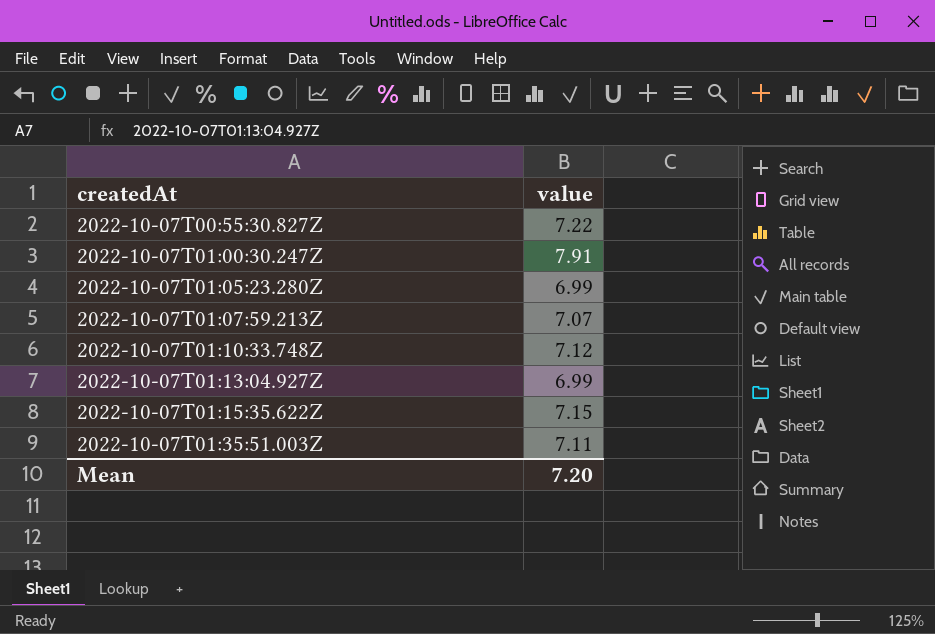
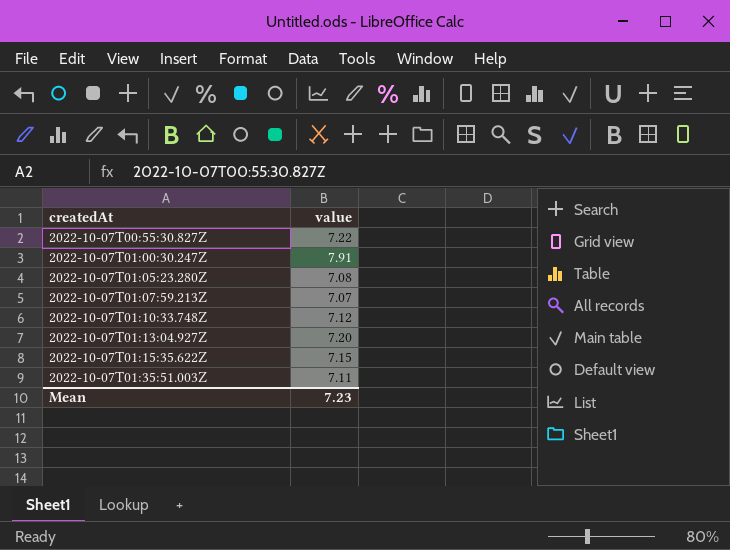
2022-10-07T01:05:23.280Z | value: 6.99 -> 7.08
2022-10-07T01:13:04.927Z | value: 6.99 -> 7.20
Mean | value: 7.20 -> 7.23

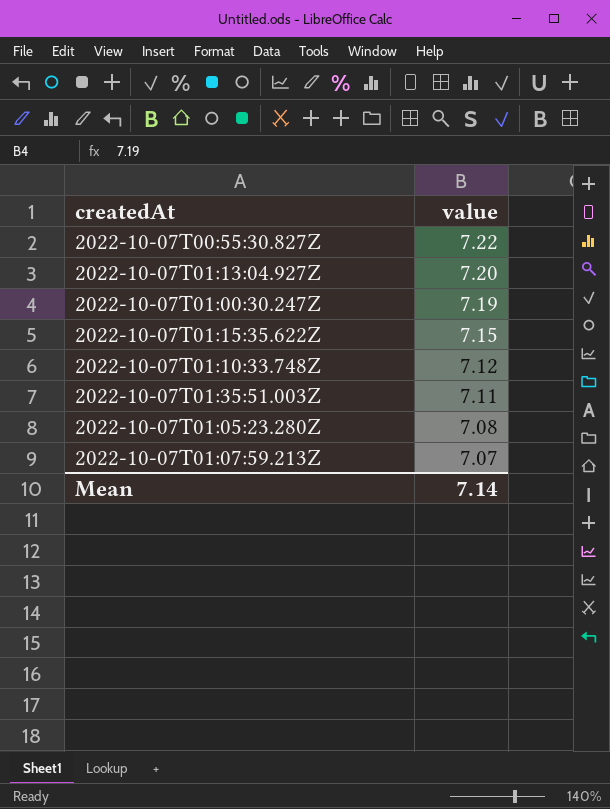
row order: createdAt ascending -> value descending
2022-10-07T01:00:30.247Z | value: 7.91 -> 7.19
Mean | value: 7.23 -> 7.14

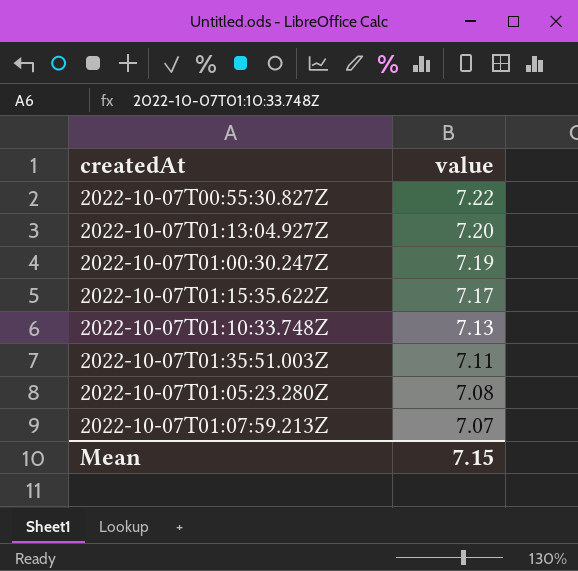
2022-10-07T01:15:35.622Z | value: 7.15 -> 7.17
2022-10-07T01:10:33.748Z | value: 7.12 -> 7.13
Mean | value: 7.14 -> 7.15

